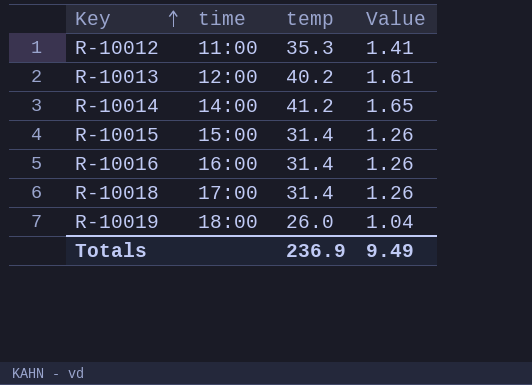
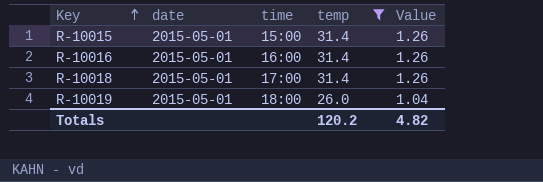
filter: none -> temp <= 31.4
column date | position: none -> 2
Totals | temp: 236.9 -> 120.2
Totals | Value: 9.49 -> 4.82

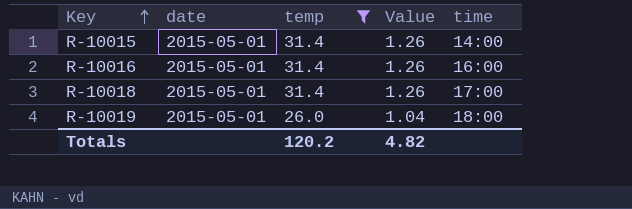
column time | position: 3 -> 5
R-10015 | time: 15:00 -> 14:00

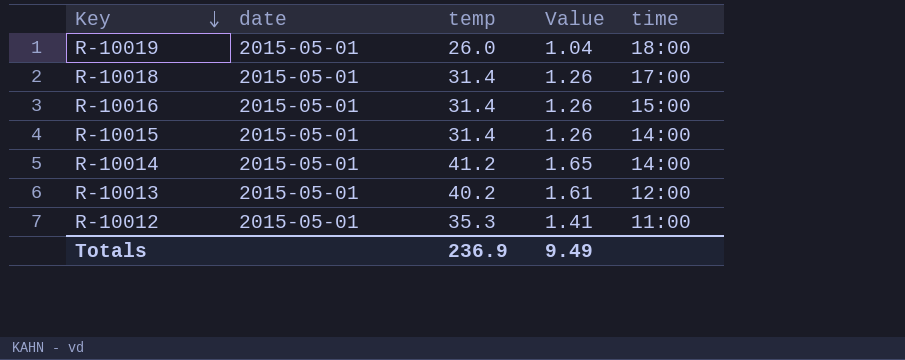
filter: temp <= 31.4 -> none
row order: Key ascending -> Key descending
R-10016 | time: 16:00 -> 15:00
Totals | temp: 120.2 -> 236.9
Totals | Value: 4.82 -> 9.49

